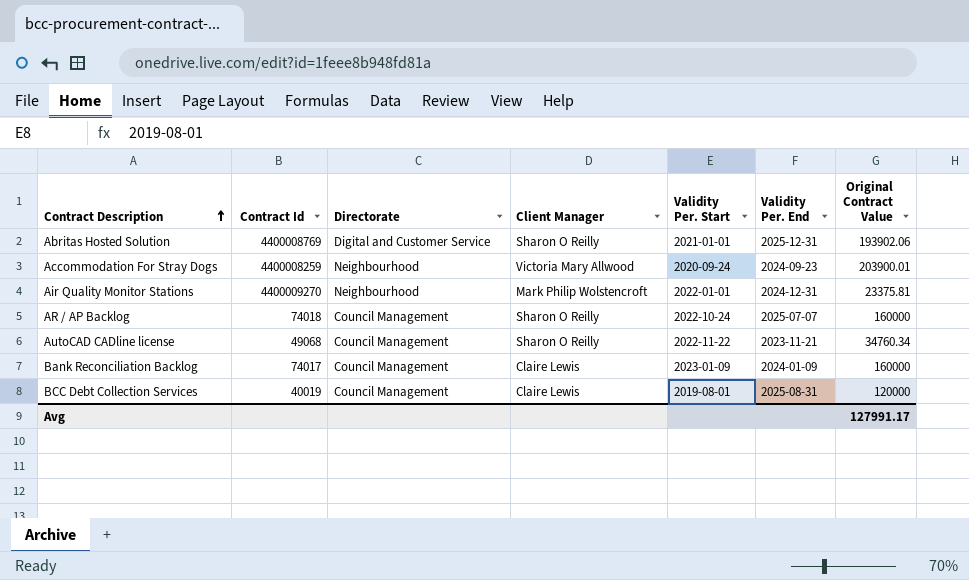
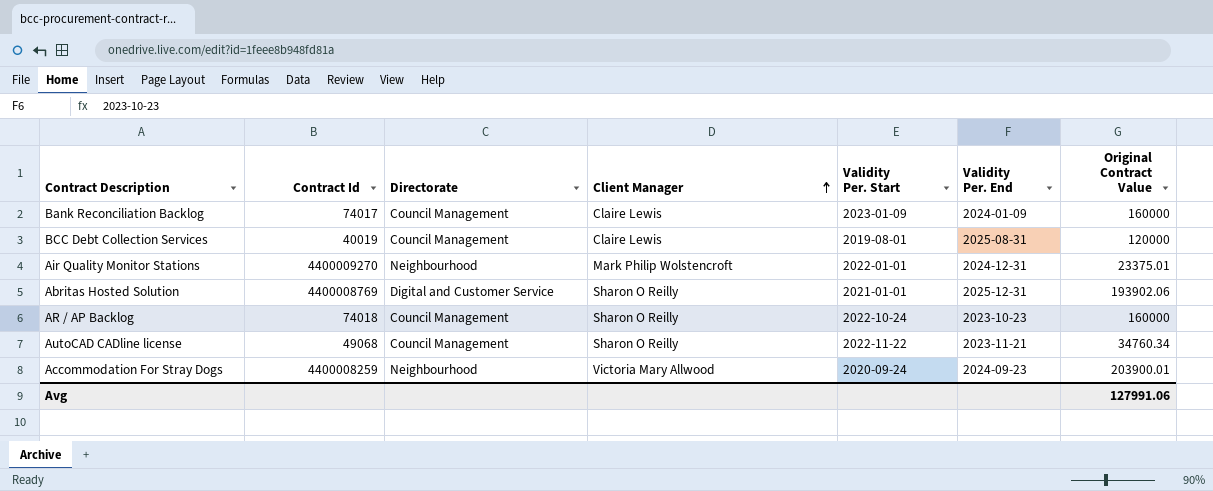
row order: Contract Description ascending -> Client Manager ascending
Air Quality Monitor Stations | Original Contract Value: 23375.81 -> 23375.01
AR / AP Backlog | Validity Per. End: 2025-07-07 -> 2023-10-23
Avg | Original Contract Value: 127991.17 -> 127991.06

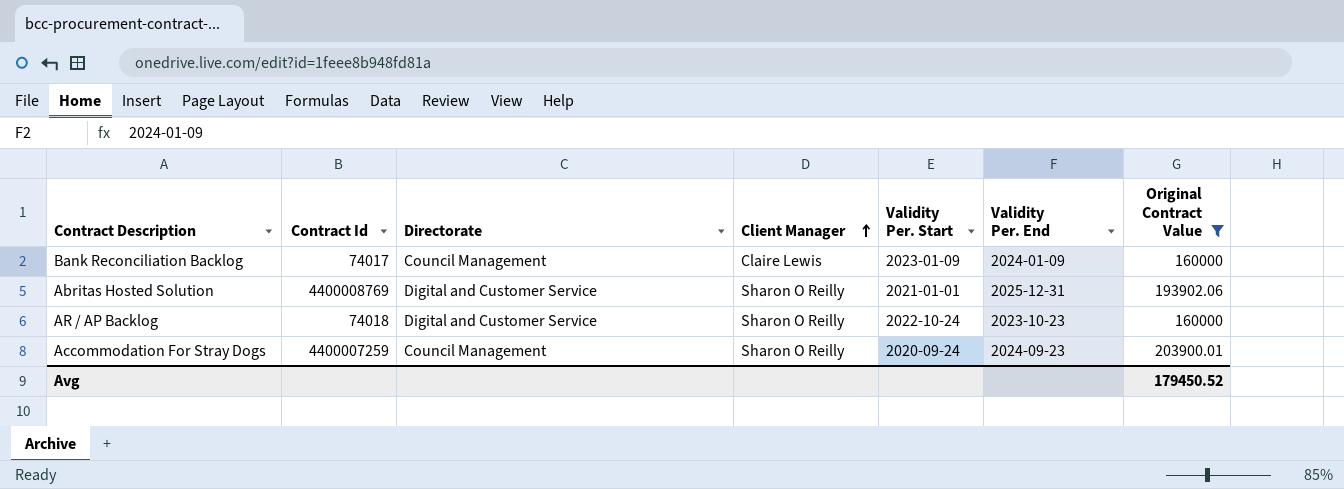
filter: none -> Original Contract Value >= 160000
AR / AP Backlog | Directorate: Council Management -> Digital and Customer Service
Accommodation For Stray Dogs | Contract Id: 4400008259 -> 4400007259
Accommodation For Stray Dogs | Directorate: Neighbourhood -> Council Management
Accommodation For Stray Dogs | Client Manager: Victoria Mary Allwood -> Sharon O Reilly
Avg | Original Contract Value: 127991.06 -> 179450.52

